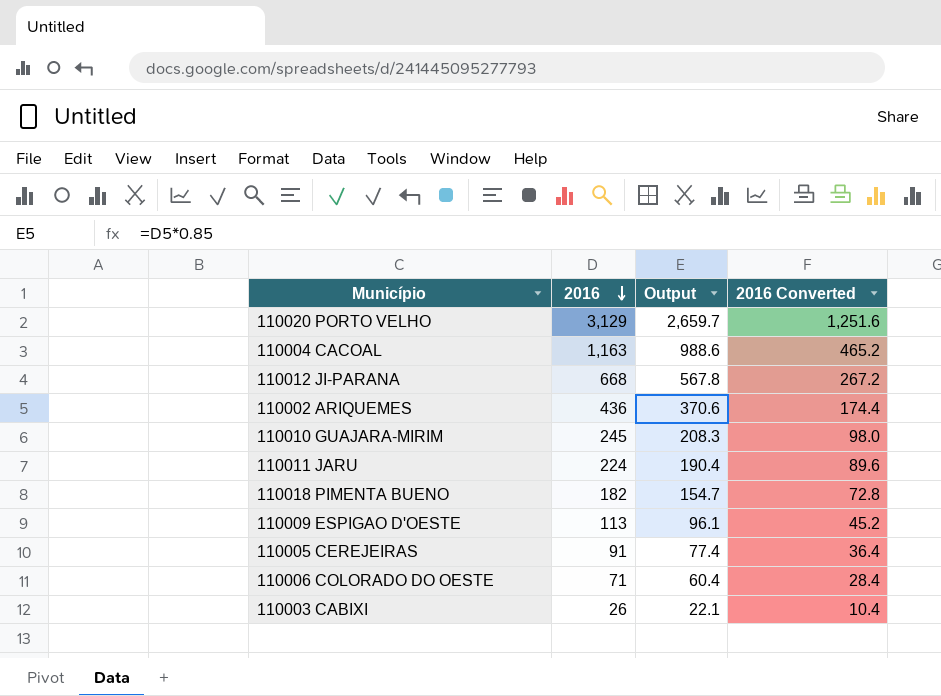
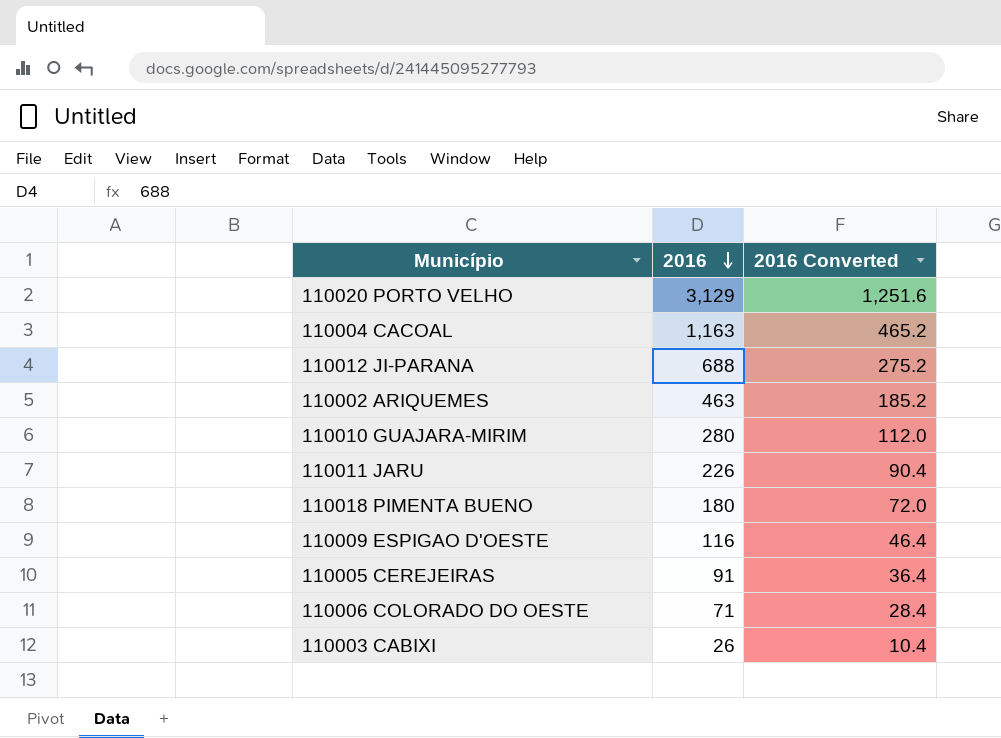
column Output | formula: [2016] * 0.85 -> none
110012 JI-PARANA | 2016: 668 -> 688
110012 JI-PARANA | 2016 Converted: 267.2 -> 275.2
110002 ARIQUEMES | 2016: 436 -> 463
110002 ARIQUEMES | 2016 Converted: 174.4 -> 185.2
110010 GUAJARA-MIRIM | 2016: 245 -> 280
110010 GUAJARA-MIRIM | 2016 Converted: 98.0 -> 112.0
110011 JARU | 2016: 224 -> 226
110011 JARU | 2016 Converted: 89.6 -> 90.4
110018 PIMENTA BUENO | 2016: 182 -> 180
110018 PIMENTA BUENO | 2016 Converted: 72.8 -> 72.0
110009 ESPIGAO D'OESTE | 2016: 113 -> 116
110009 ESPIGAO D'OESTE | 2016 Converted: 45.2 -> 46.4

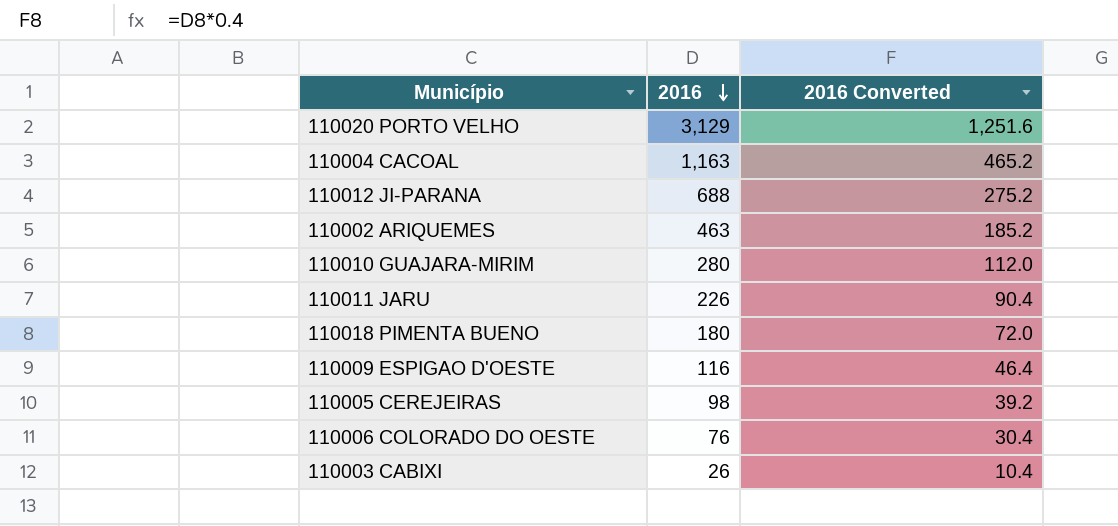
110005 CEREJEIRAS | 2016: 91 -> 98
110005 CEREJEIRAS | 2016 Converted: 36.4 -> 39.2
110006 COLORADO DO OESTE | 2016: 71 -> 76
110006 COLORADO DO OESTE | 2016 Converted: 28.4 -> 30.4

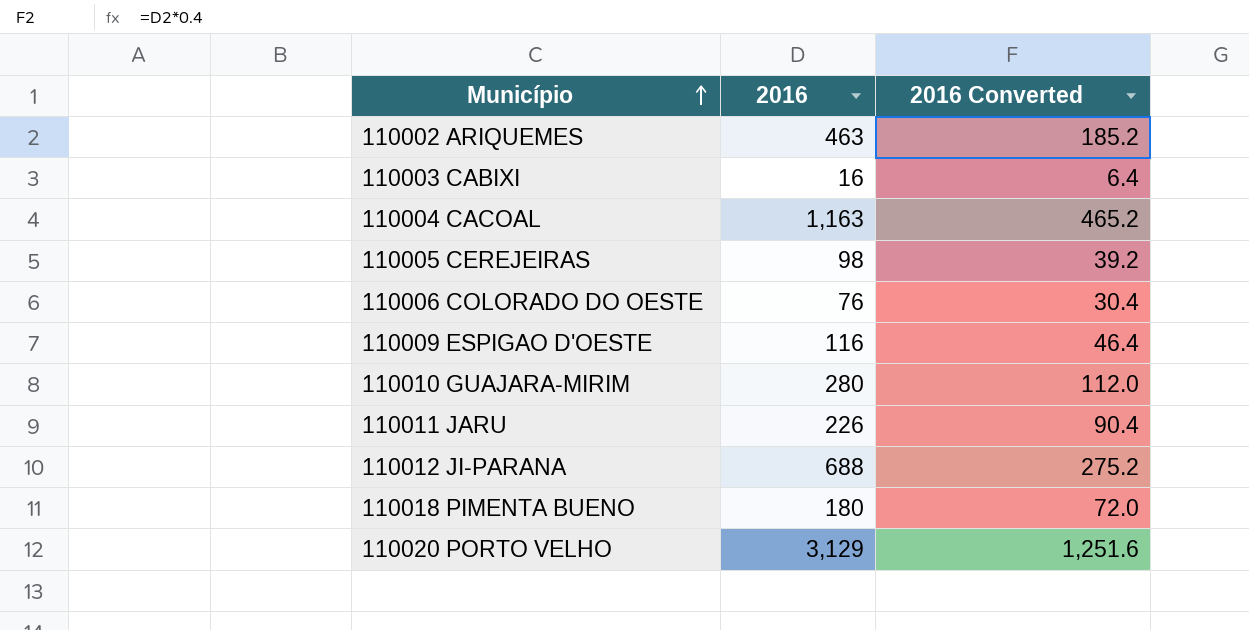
row order: 2016 descending -> Município ascending
110003 CABIXI | 2016: 26 -> 16
110003 CABIXI | 2016 Converted: 10.4 -> 6.4

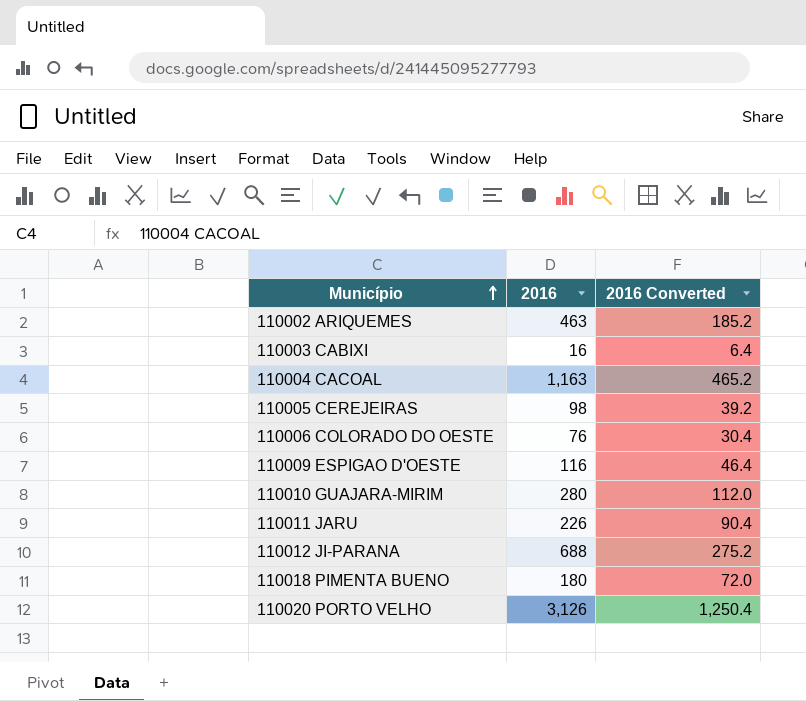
110020 PORTO VELHO | 2016: 3,129 -> 3,126
110020 PORTO VELHO | 2016 Converted: 1,251.6 -> 1,250.4

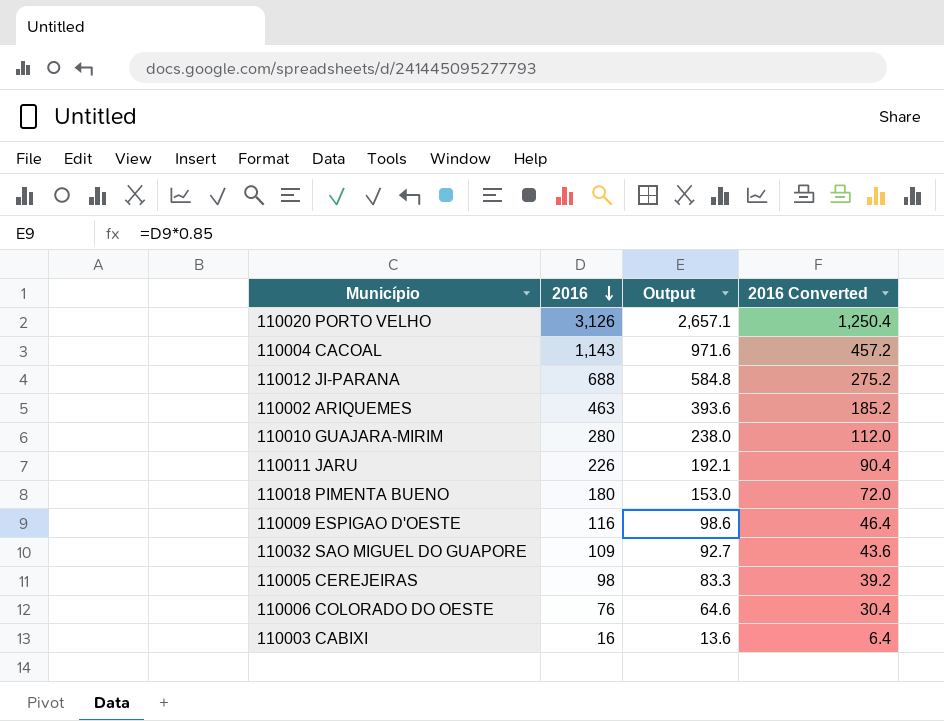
row order: Município ascending -> 2016 descending
column Output | formula: none -> [2016] * 0.85
110004 CACOAL | 2016: 1,163 -> 1,143
110004 CACOAL | 2016 Converted: 465.2 -> 457.2
row 110032 SAO MIGUEL DO GUAPORE: none -> 109 | 92.7 | 43.6

